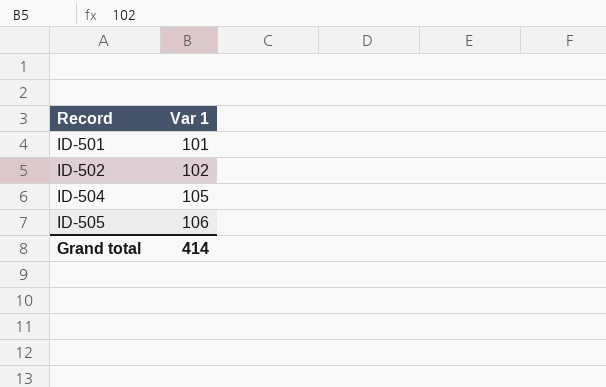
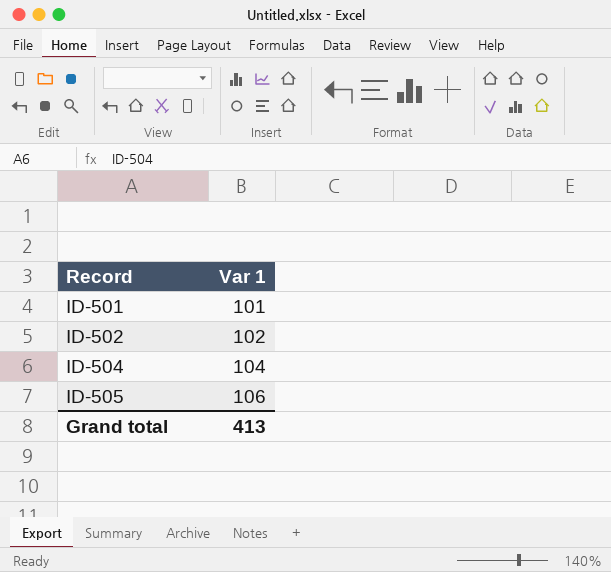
ID-504 | Var 1: 105 -> 104
Grand total | Var 1: 414 -> 413

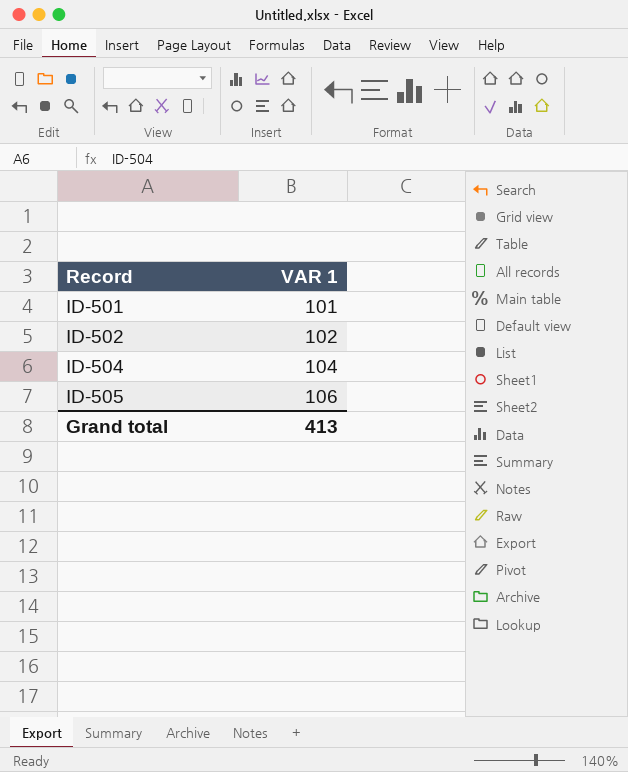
column name: Var 1 -> VAR 1

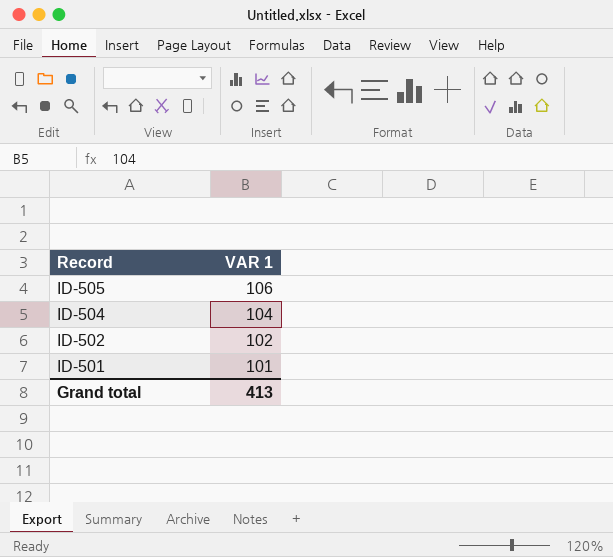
row order: Record ascending -> Record descending

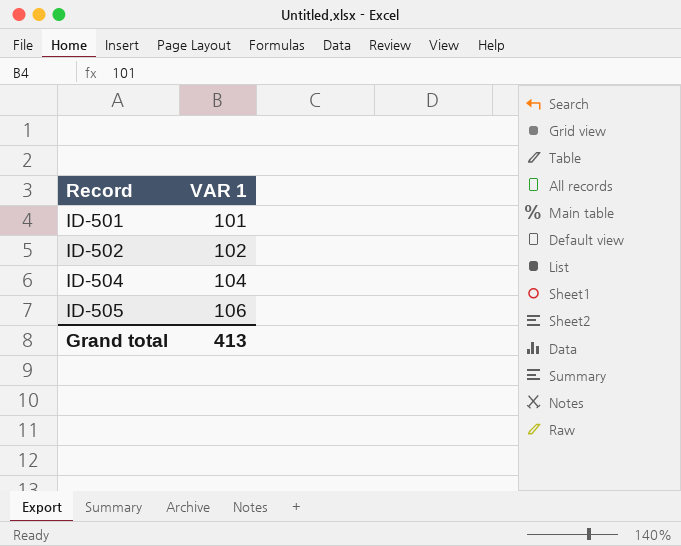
row order: Record descending -> Record ascending

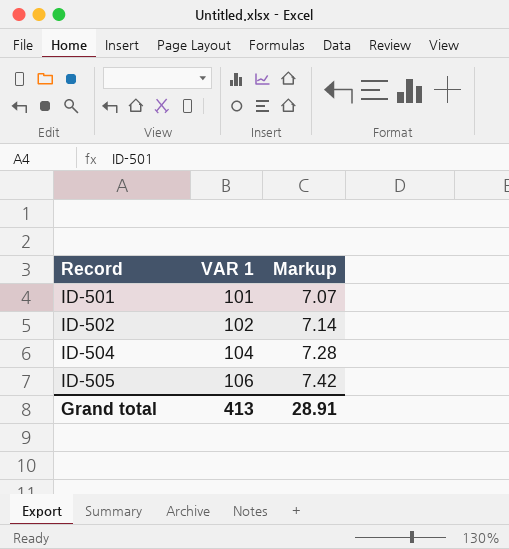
column Markup | formula: none -> [VAR 1] * 0.07

